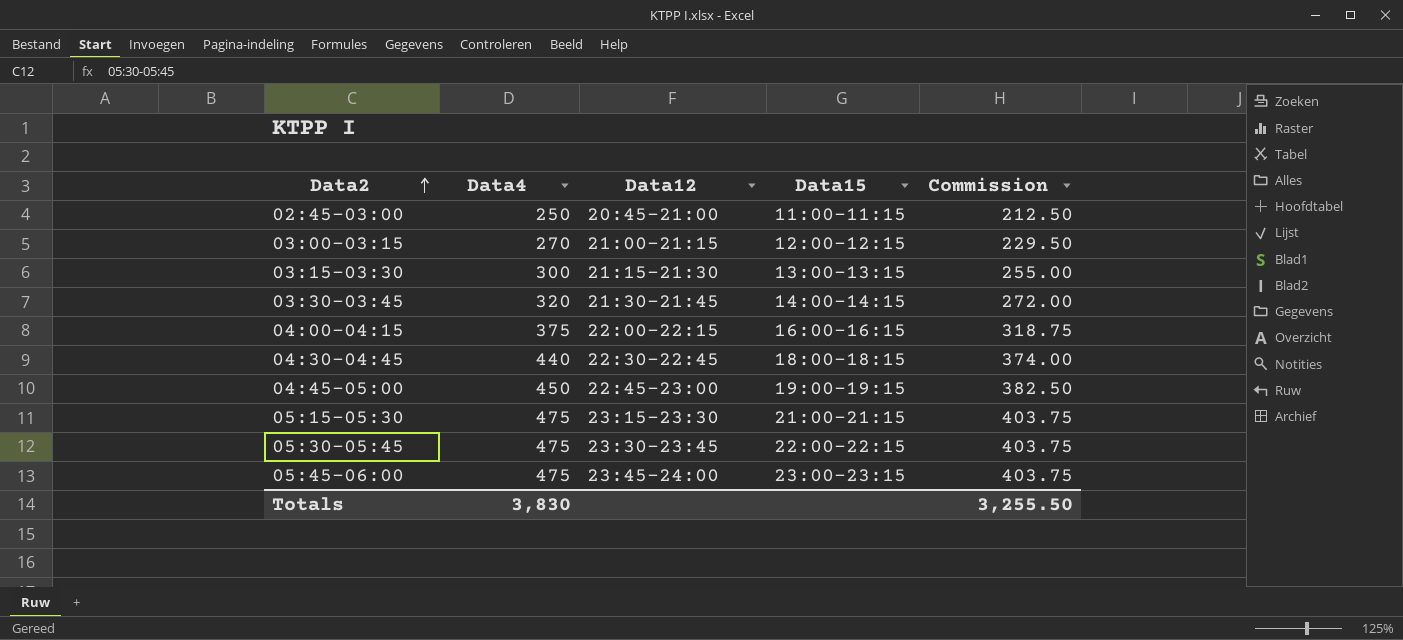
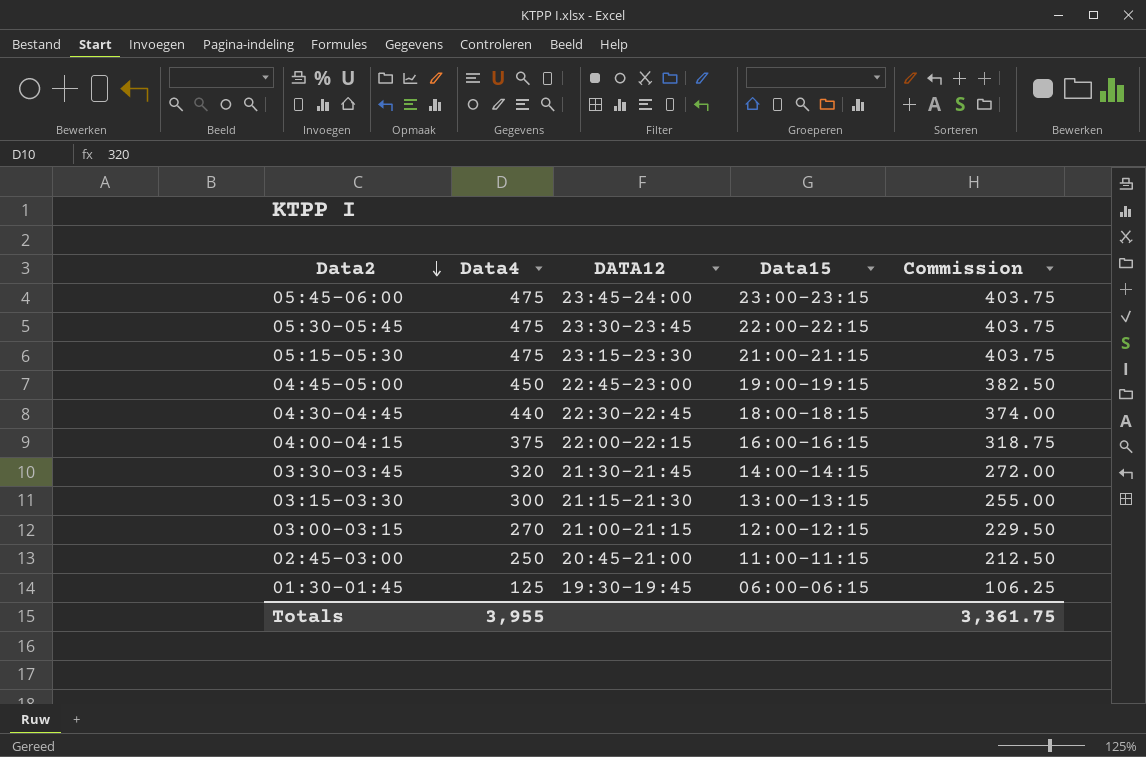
row order: Data2 ascending -> Data2 descending
column name: Data12 -> DATA12
row 01:30-01:45: none -> 125 | 19:30-19:45 | 06:00-06:15 | 106.25
Totals | Data4: 3,830 -> 3,955
Totals | Commission: 3,255.50 -> 3,361.75

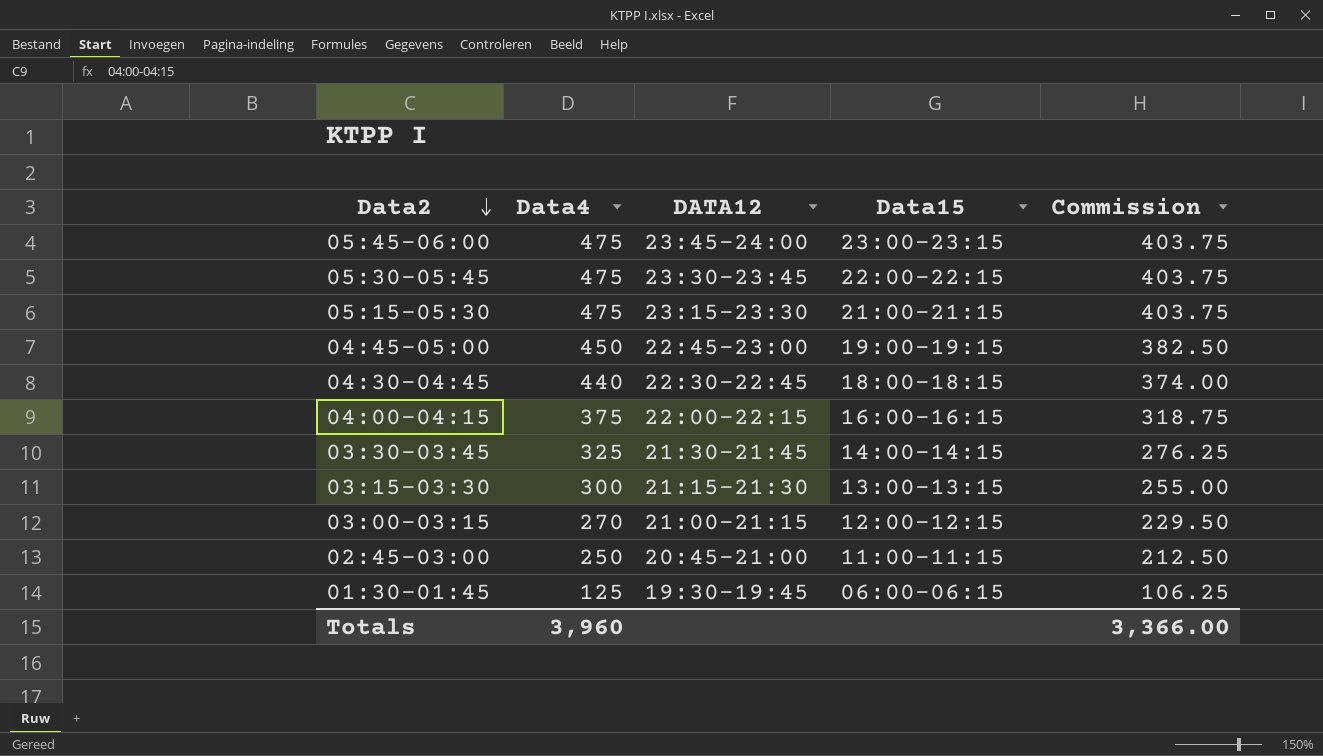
03:30-03:45 | Data4: 320 -> 325
03:30-03:45 | Commission: 272.00 -> 276.25
Totals | Data4: 3,955 -> 3,960
Totals | Commission: 3,361.75 -> 3,366.00

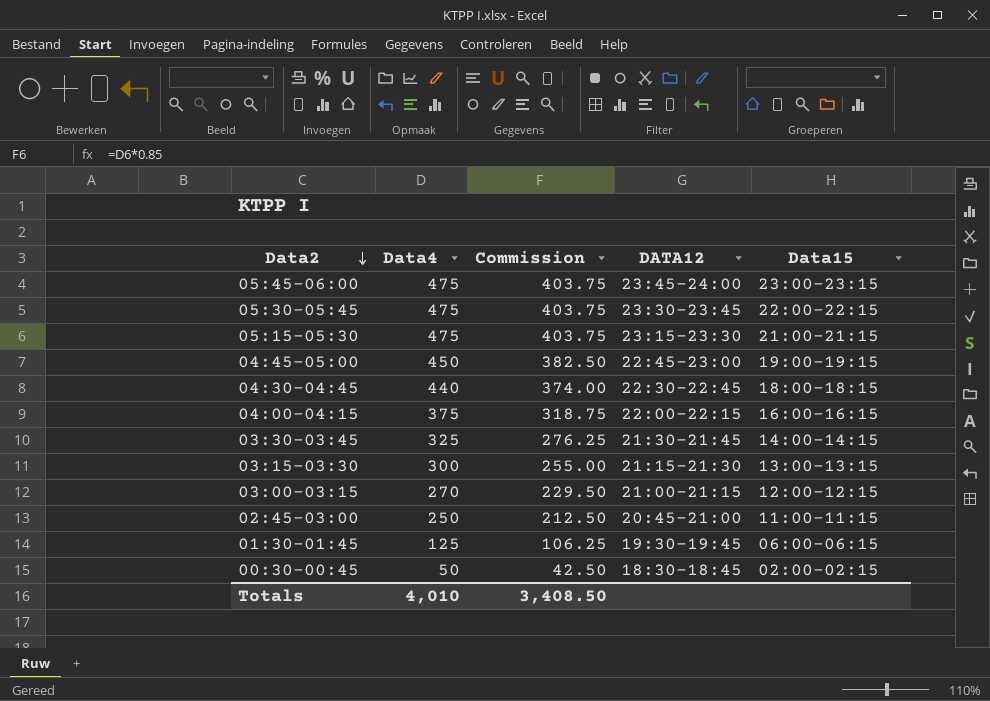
column Commission | position: 5 -> 3
row 00:30-00:45: none -> 50 | 42.50 | 18:30-18:45 | 02:00-02:15
Totals | Data4: 3,960 -> 4,010
Totals | Commission: 3,366.00 -> 3,408.50

